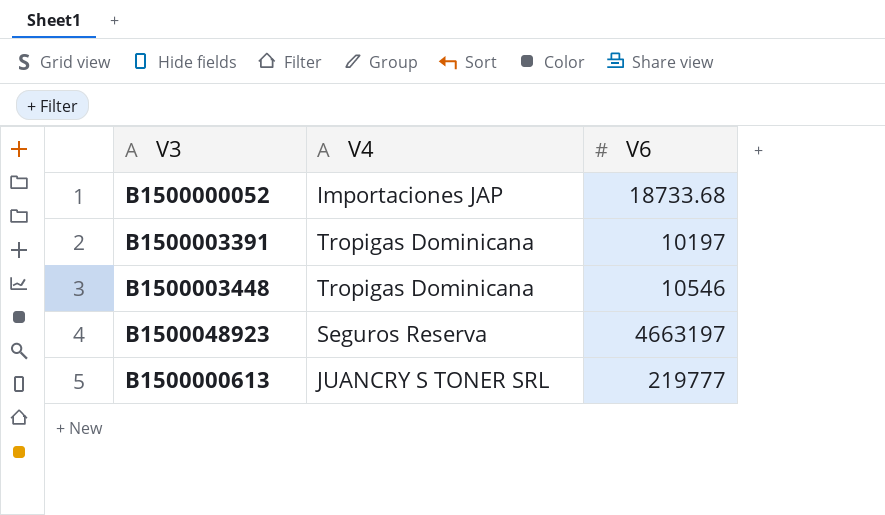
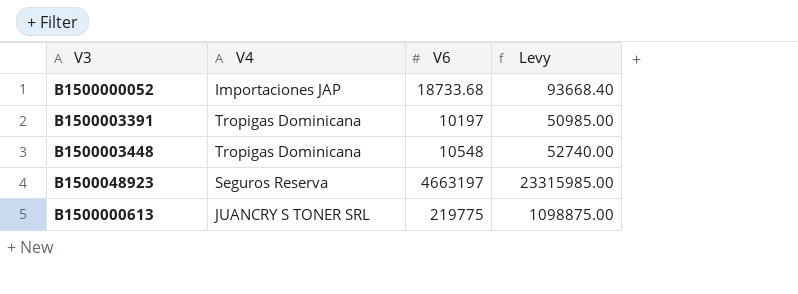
column Levy | formula: none -> [V6] * 5
B1500003448 | V6: 10546 -> 10548
B1500000613 | V6: 219777 -> 219775

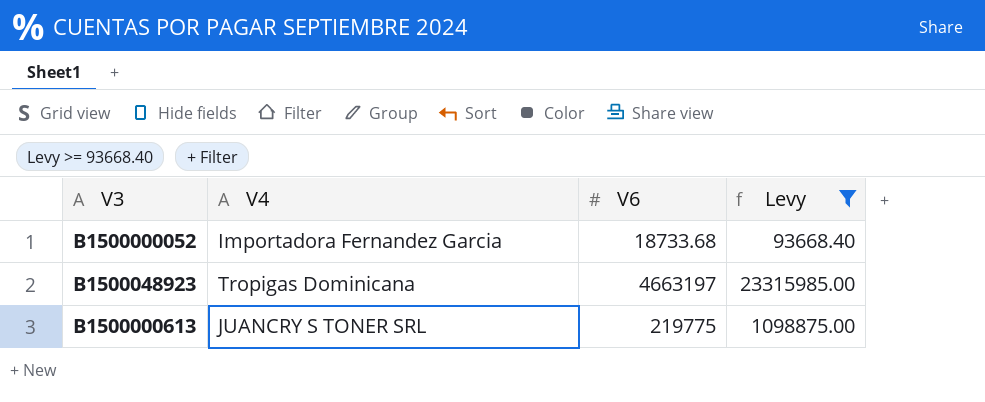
filter: none -> Levy >= 93668.40
B1500000052 | V4: Importaciones JAP -> Importadora Fernandez Garcia
B1500048923 | V4: Seguros Reserva -> Tropigas Dominicana

